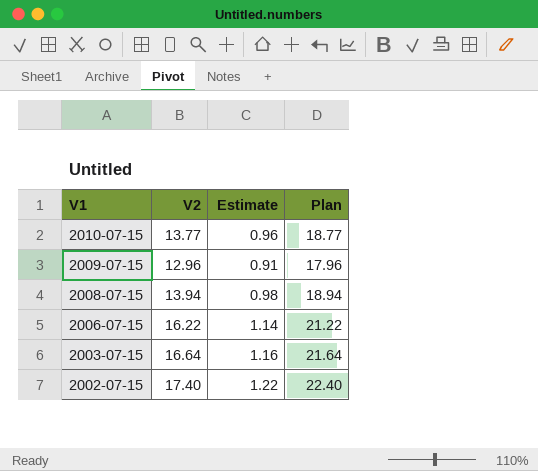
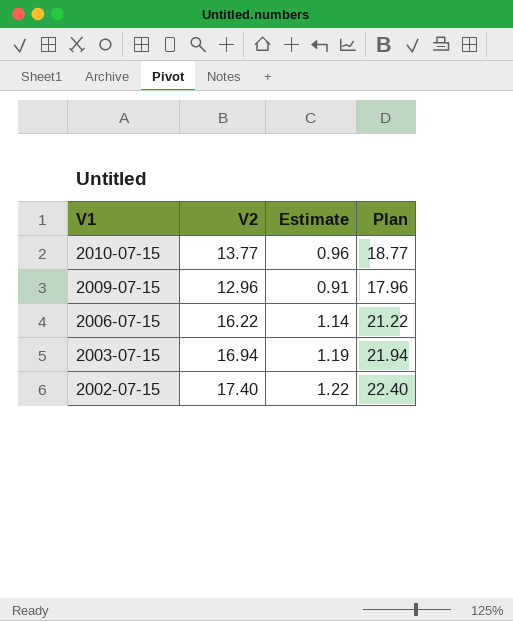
row 2008-07-15: 13.94 | 0.98 | 18.94 -> none
2003-07-15 | V2: 16.64 -> 16.94
2003-07-15 | Estimate: 1.16 -> 1.19
2003-07-15 | Plan: 21.64 -> 21.94

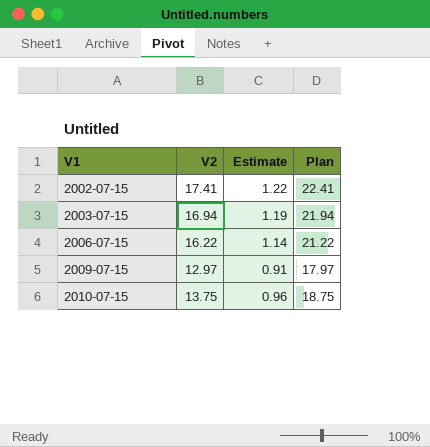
row order: V1 descending -> V1 ascending
2002-07-15 | V2: 17.40 -> 17.41
2002-07-15 | Plan: 22.40 -> 22.41
2009-07-15 | V2: 12.96 -> 12.97
2009-07-15 | Plan: 17.96 -> 17.97
2010-07-15 | V2: 13.77 -> 13.75
2010-07-15 | Plan: 18.77 -> 18.75

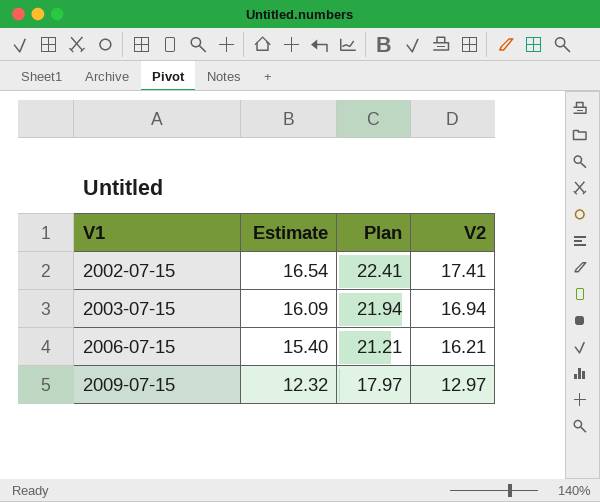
column Estimate | formula: [V2] * 0.07 -> [V2] * 0.95
column V2 | position: 2 -> 4
row 2010-07-15: 13.75 | 0.96 | 18.75 -> none
2006-07-15 | Plan: 21.22 -> 21.21
2006-07-15 | V2: 16.22 -> 16.21

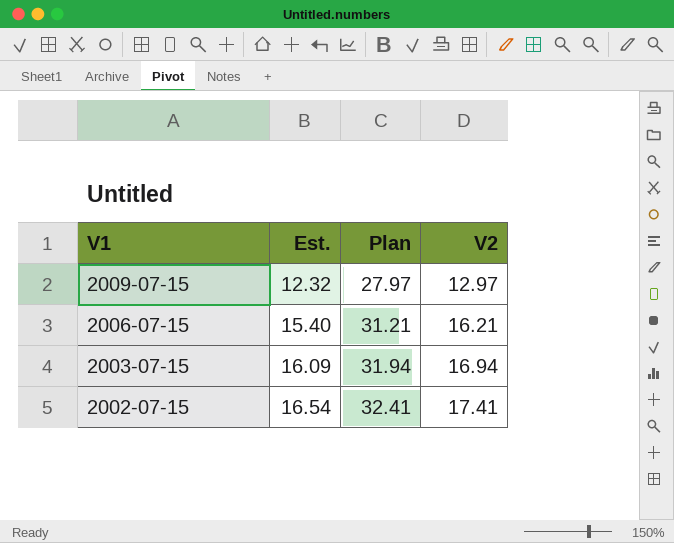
row order: V1 ascending -> V1 descending
column name: Estimate -> Est.
column Plan | formula: [V2] + 5 -> [V2] + 15

